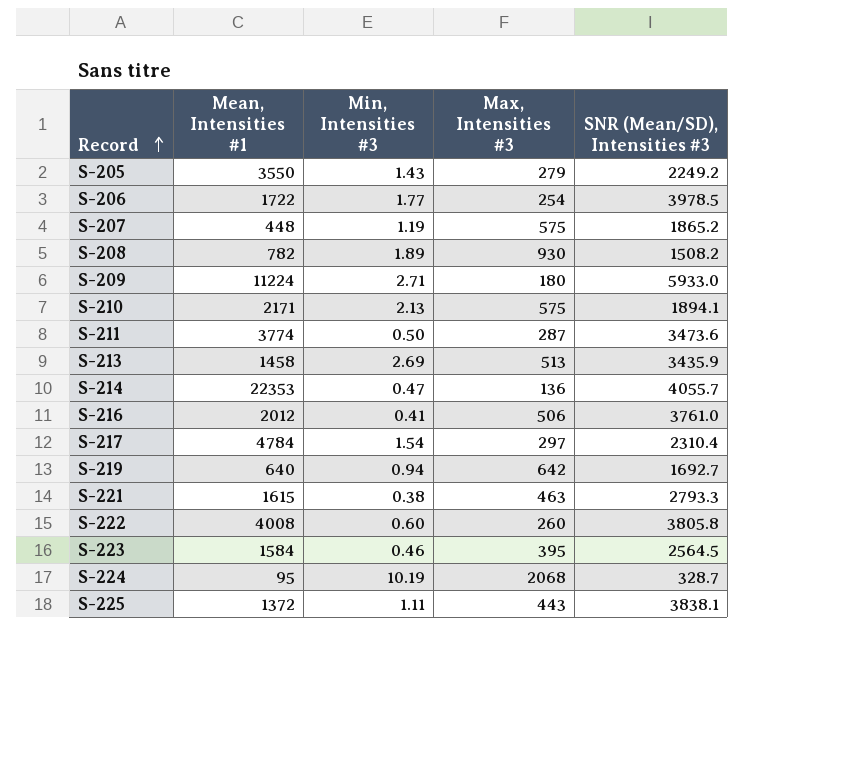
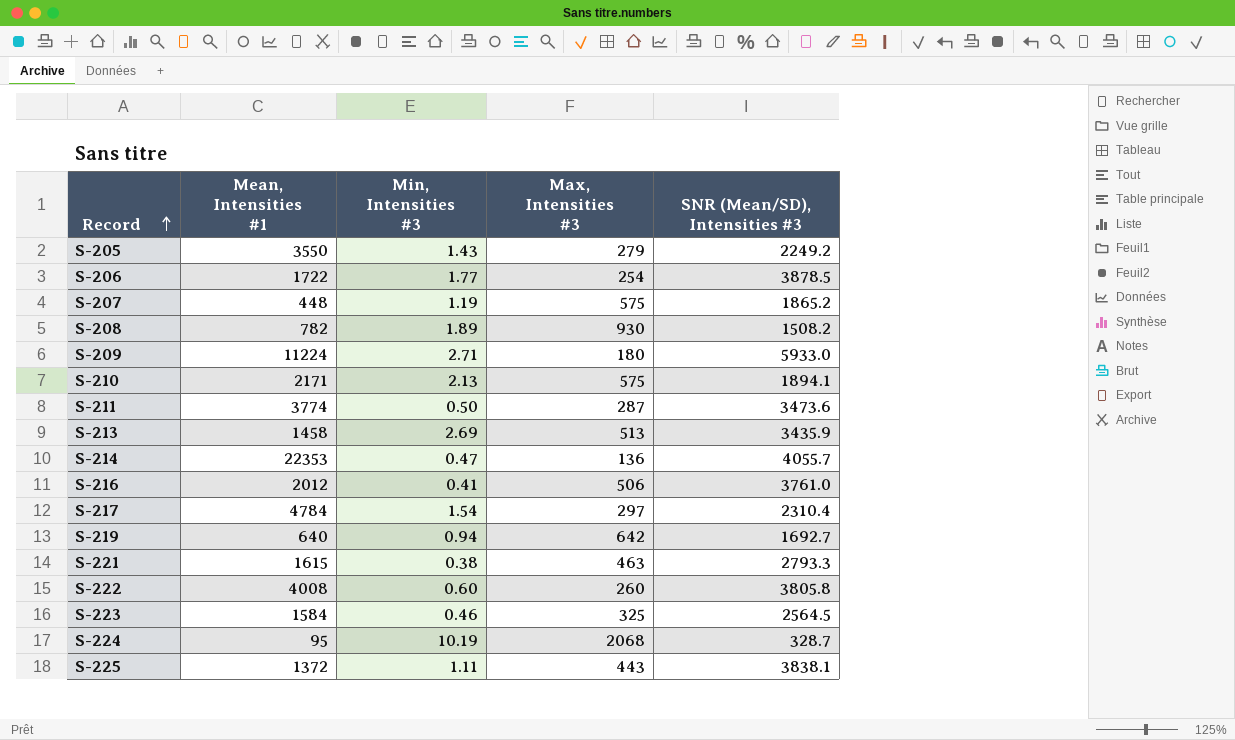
S-206 | SNR (Mean/SD), Intensities #3: 3978.5 -> 3878.5
S-223 | Max, Intensities #3: 395 -> 325

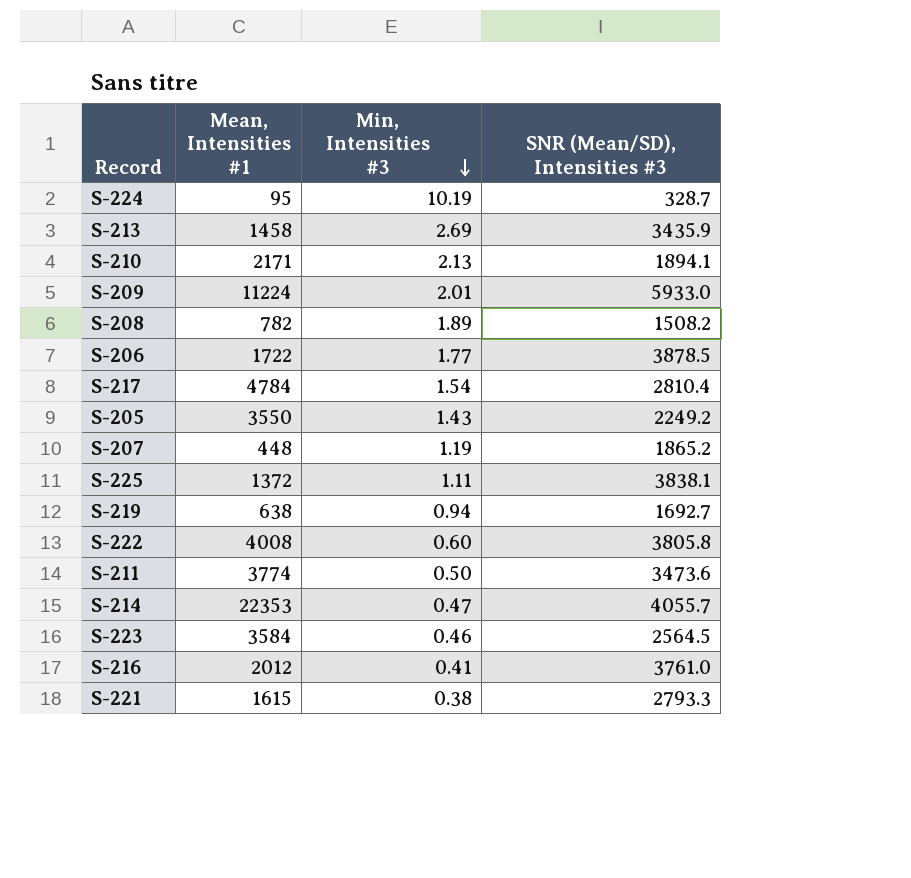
row order: Record ascending -> Min, Intensities #3 descending
column Max, Intensities #3 | position: 4 -> none
S-209 | Min, Intensities #3: 2.71 -> 2.01
S-217 | SNR (Mean/SD), Intensities #3: 2310.4 -> 2810.4
S-219 | Mean, Intensities #1: 640 -> 638
S-223 | Mean, Intensities #1: 1584 -> 3584

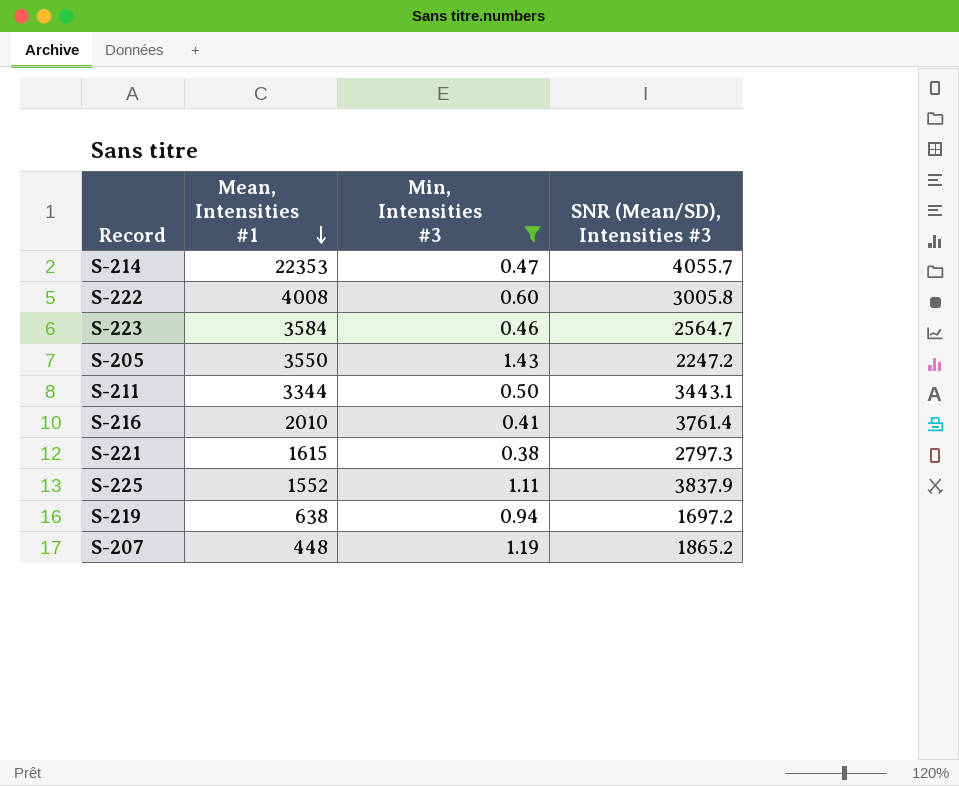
filter: none -> Min, Intensities #3 <= 1.43
row order: Min, Intensities #3 descending -> Mean, Intensities #1 descending
S-222 | SNR (Mean/SD), Intensities #3: 3805.8 -> 3005.8
S-223 | SNR (Mean/SD), Intensities #3: 2564.5 -> 2564.7
S-205 | SNR (Mean/SD), Intensities #3: 2249.2 -> 2247.2
S-211 | Mean, Intensities #1: 3774 -> 3344
S-211 | SNR (Mean/SD), Intensities #3: 3473.6 -> 3443.1
S-216 | Mean, Intensities #1: 2012 -> 2010
S-216 | SNR (Mean/SD), Intensities #3: 3761.0 -> 3761.4
S-221 | SNR (Mean/SD), Intensities #3: 2793.3 -> 2797.3
S-225 | Mean, Intensities #1: 1372 -> 1552
S-225 | SNR (Mean/SD), Intensities #3: 3838.1 -> 3837.9
S-219 | SNR (Mean/SD), Intensities #3: 1692.7 -> 1697.2

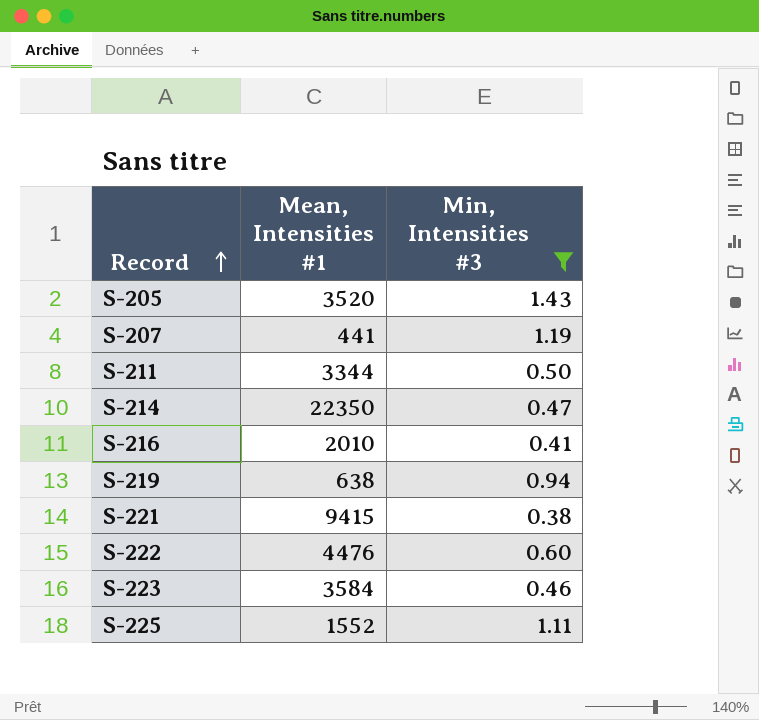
row order: Mean, Intensities #1 descending -> Record ascending
column SNR (Mean/SD), Intensities #3 | position: 4 -> none
S-205 | Mean, Intensities #1: 3550 -> 3520
S-207 | Mean, Intensities #1: 448 -> 441
S-214 | Mean, Intensities #1: 22353 -> 22350
S-221 | Mean, Intensities #1: 1615 -> 9415
S-222 | Mean, Intensities #1: 4008 -> 4476

